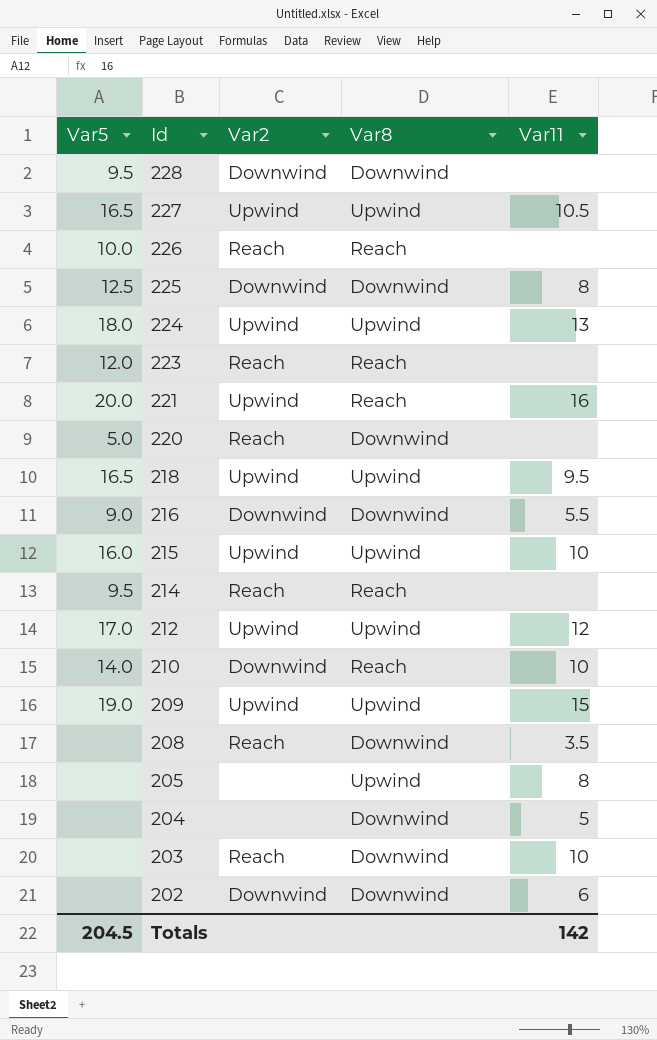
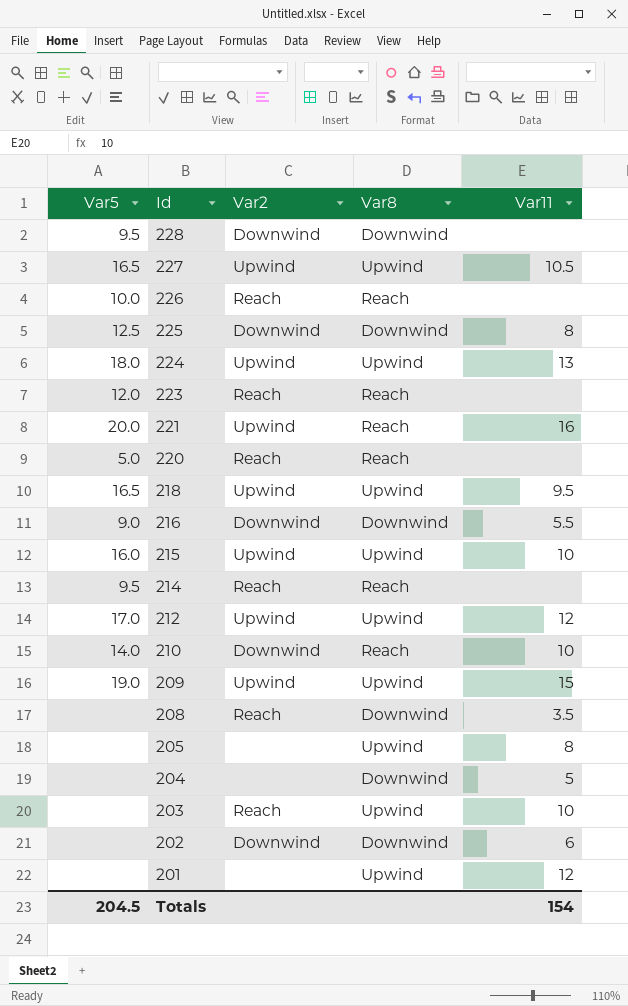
220 | Var8: Downwind -> Reach
203 | Var8: Downwind -> Upwind
row 201: none -> none | none | Upwind | 12
Totals | Var11: 142 -> 154

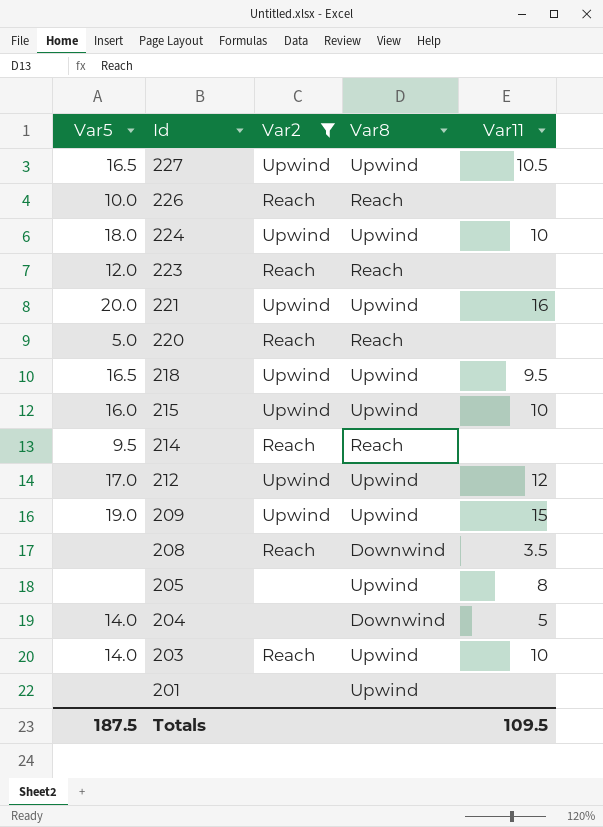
filter: none -> Var2 != Downwind
224 | Var11: 13 -> 10
221 | Var8: Reach -> Upwind
204 | Var5: none -> 14.0
203 | Var5: none -> 14.0
201 | Var11: 12 -> none
Totals | Var5: 204.5 -> 187.5
Totals | Var11: 154 -> 109.5

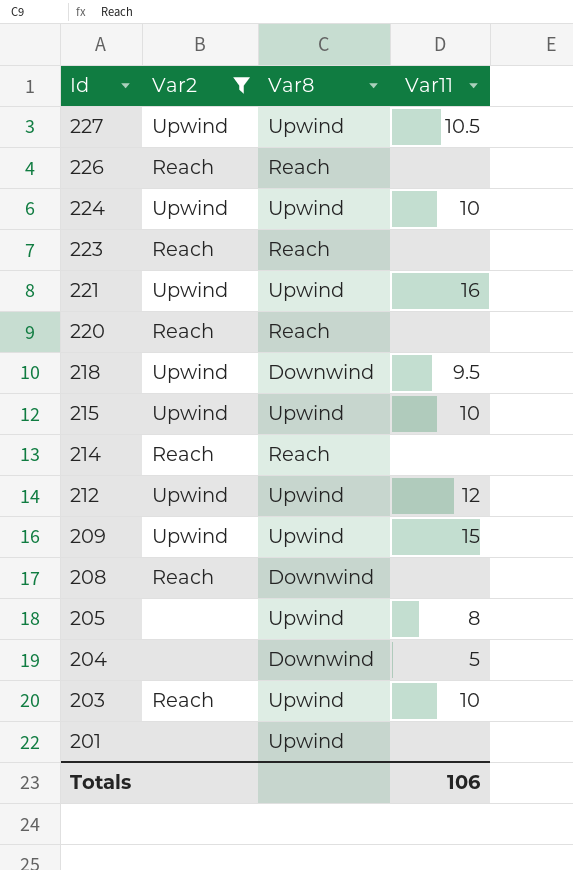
column Var5 | position: 1 -> none
218 | Var8: Upwind -> Downwind
208 | Var11: 3.5 -> none
Totals | Var11: 109.5 -> 106

